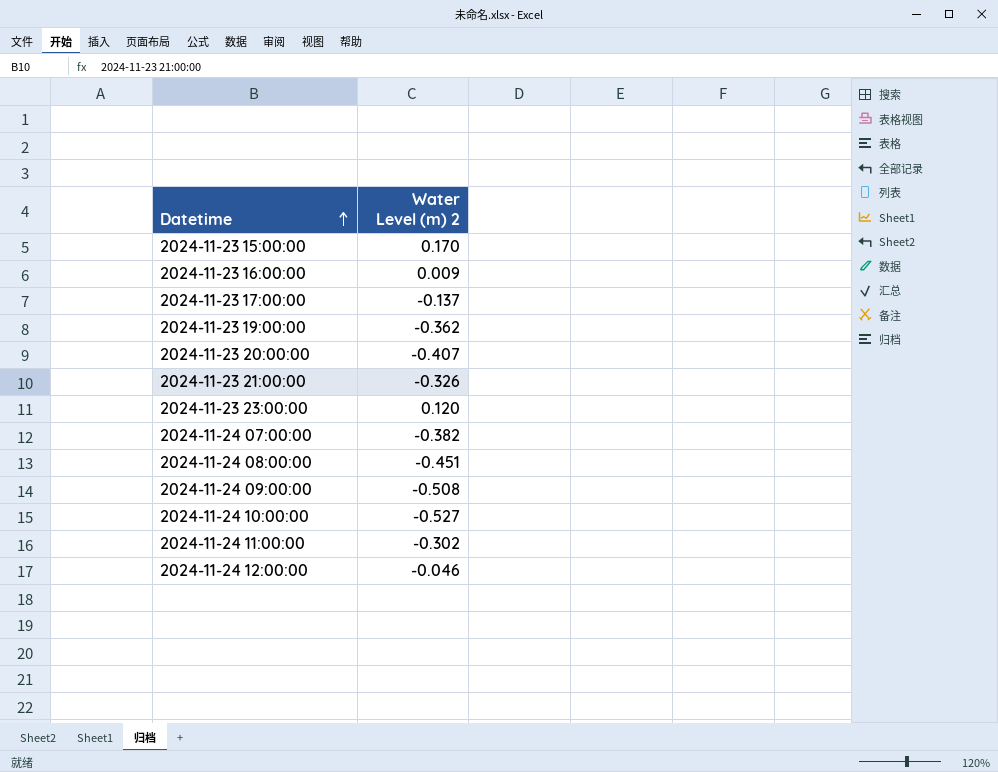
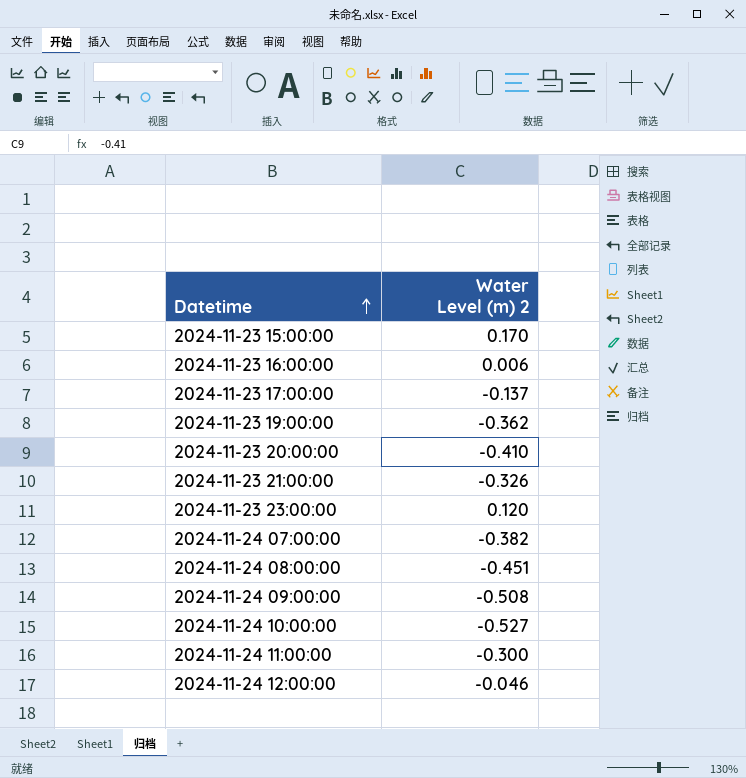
2024-11-23 16:00:00 | Water Level (m) 2: 0.009 -> 0.006
2024-11-23 20:00:00 | Water Level (m) 2: -0.407 -> -0.410
2024-11-24 11:00:00 | Water Level (m) 2: -0.302 -> -0.300

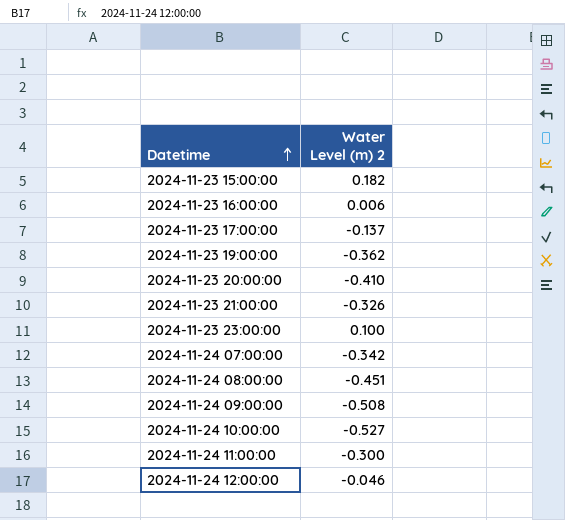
2024-11-23 15:00:00 | Water Level (m) 2: 0.170 -> 0.182
2024-11-23 23:00:00 | Water Level (m) 2: 0.120 -> 0.100
2024-11-24 07:00:00 | Water Level (m) 2: -0.382 -> -0.342

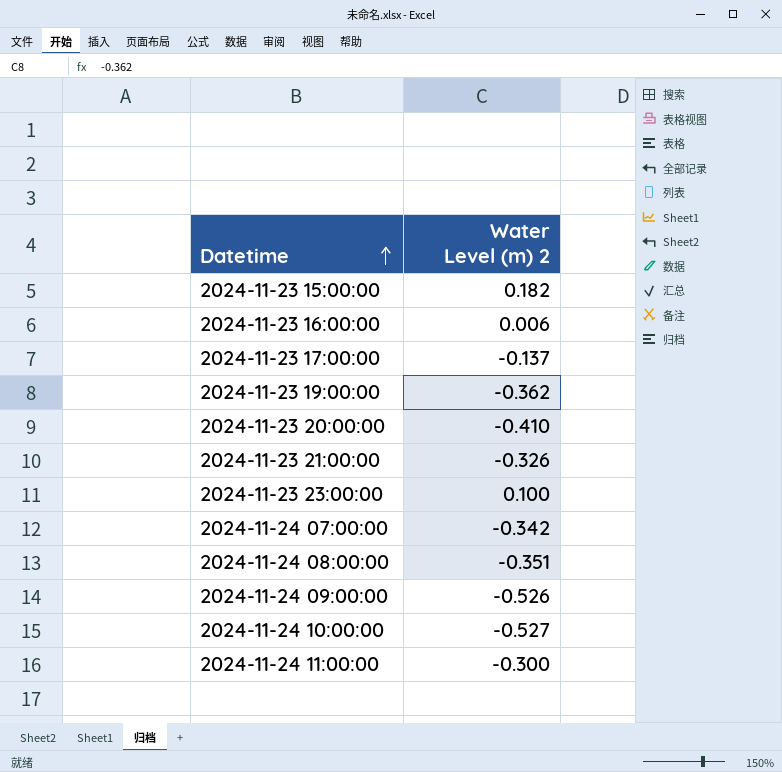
row 2024-11-24 12:00:00: -0.046 -> none
2024-11-24 08:00:00 | Water Level (m) 2: -0.451 -> -0.351
2024-11-24 09:00:00 | Water Level (m) 2: -0.508 -> -0.526

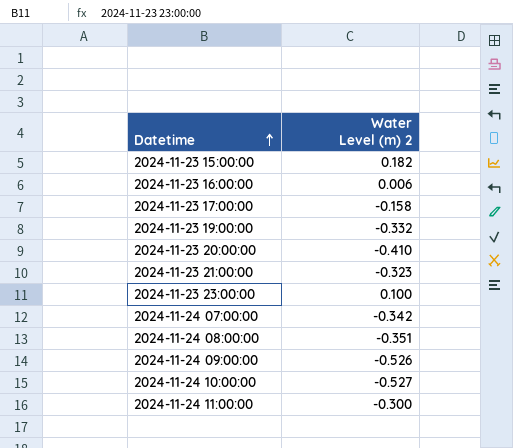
2024-11-23 17:00:00 | Water Level (m) 2: -0.137 -> -0.158
2024-11-23 19:00:00 | Water Level (m) 2: -0.362 -> -0.332
2024-11-23 21:00:00 | Water Level (m) 2: -0.326 -> -0.323

